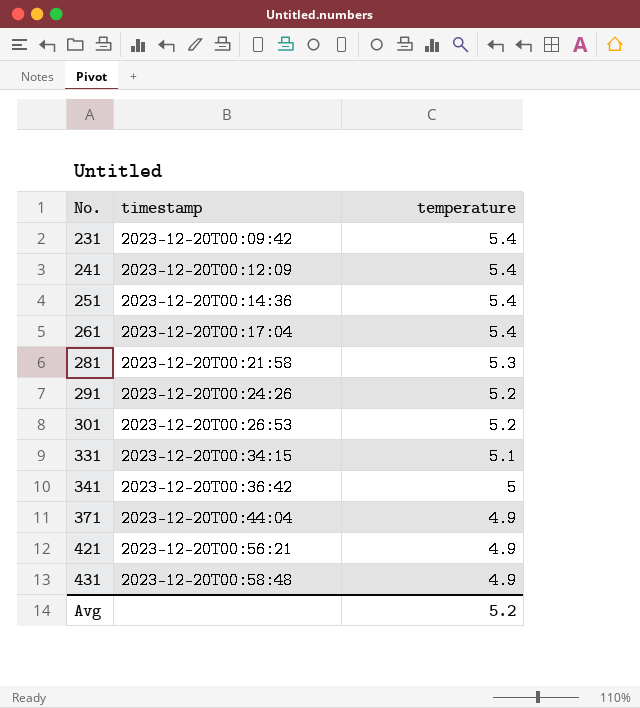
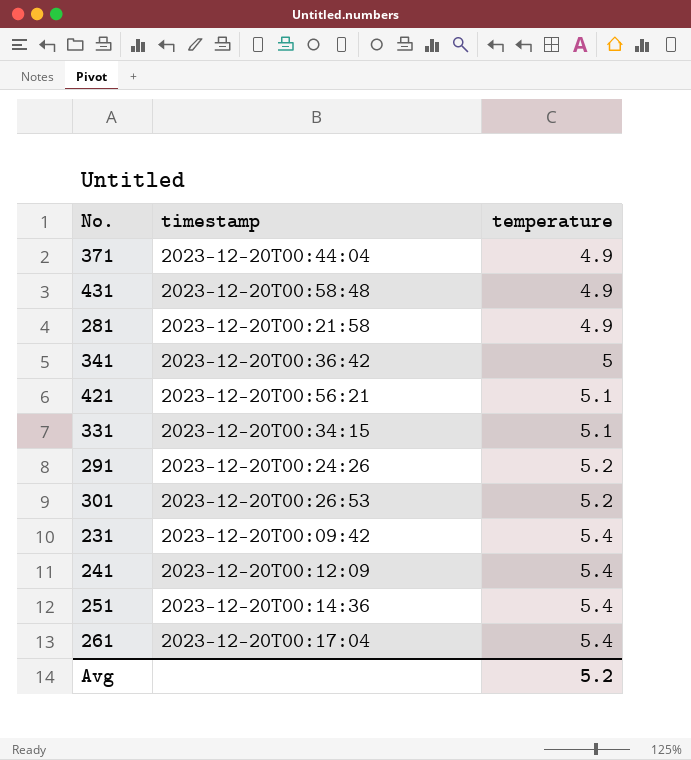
row order: No. ascending -> temperature ascending
281 | temperature: 5.3 -> 4.9
421 | temperature: 4.9 -> 5.1

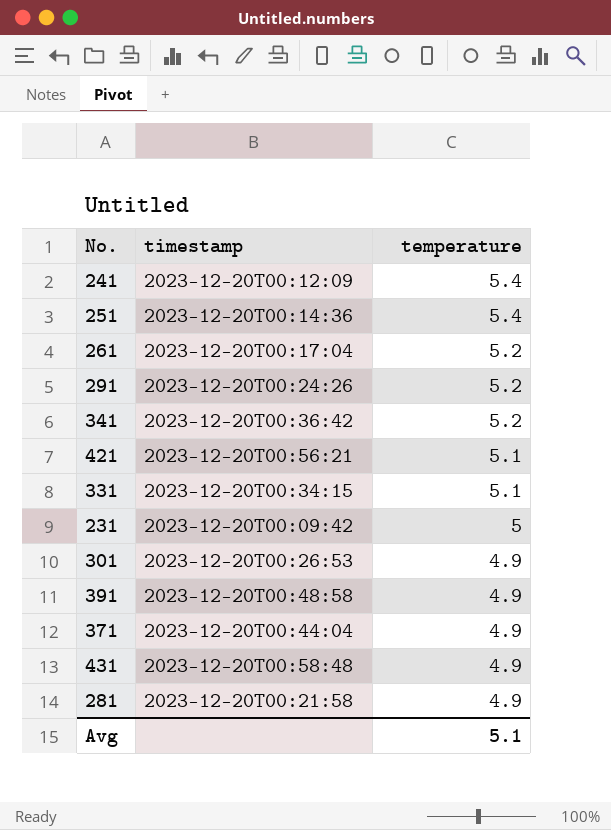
row order: temperature ascending -> temperature descending
261 | temperature: 5.4 -> 5.2
341 | temperature: 5 -> 5.2
231 | temperature: 5.4 -> 5
301 | temperature: 5.2 -> 4.9
row 391: none -> 2023-12-20T00:48:58 | 4.9
Avg | temperature: 5.2 -> 5.1

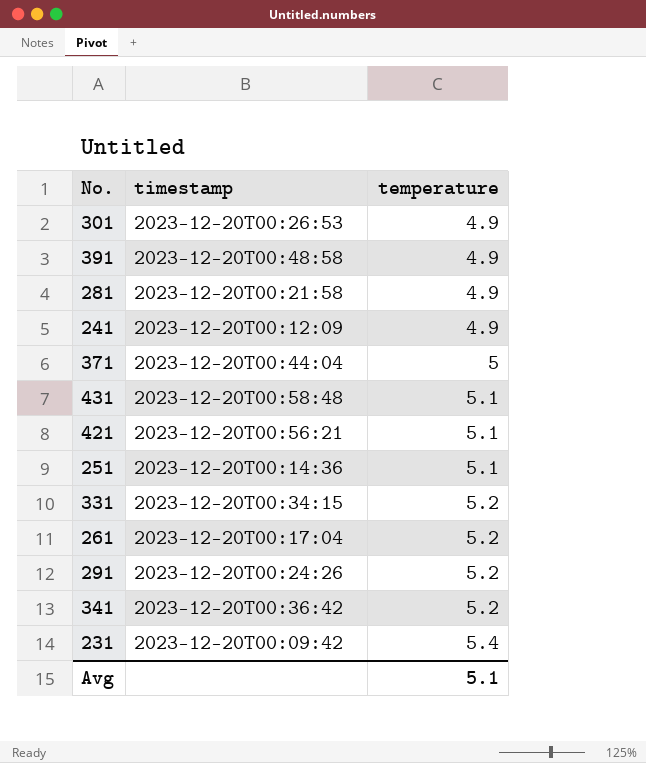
row order: temperature descending -> temperature ascending
241 | temperature: 5.4 -> 4.9
371 | temperature: 4.9 -> 5
431 | temperature: 4.9 -> 5.1
251 | temperature: 5.4 -> 5.1
331 | temperature: 5.1 -> 5.2
231 | temperature: 5 -> 5.4

